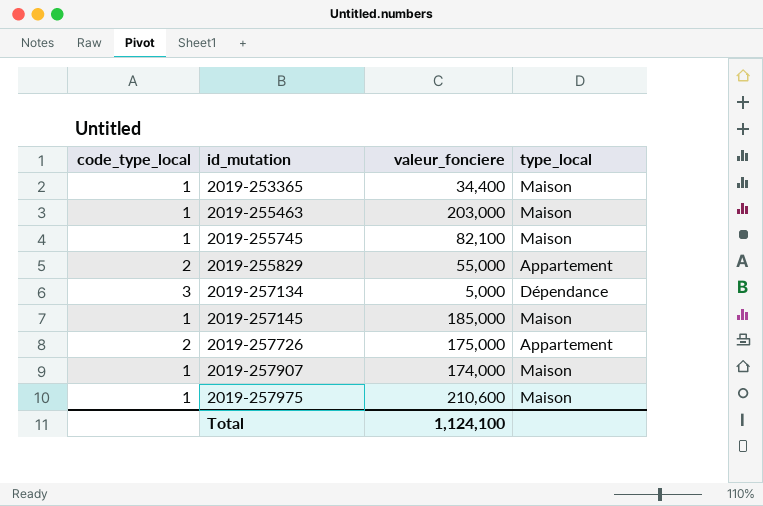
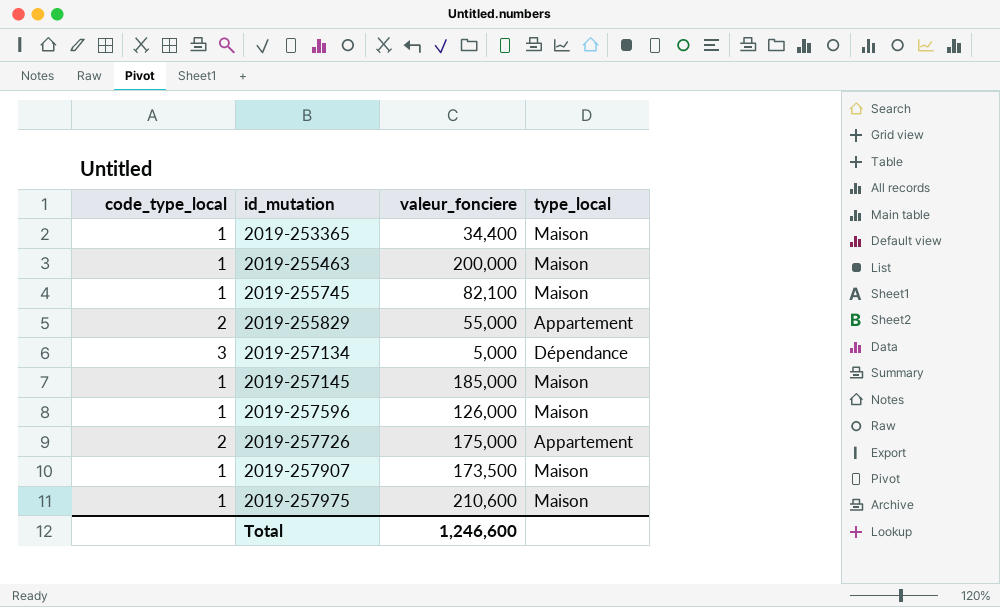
2019-255463 | valeur_fonciere: 203,000 -> 200,000
row 2019-257596: none -> 1 | 126,000 | Maison
2019-257907 | valeur_fonciere: 174,000 -> 173,500
Total | valeur_fonciere: 1,124,100 -> 1,246,600

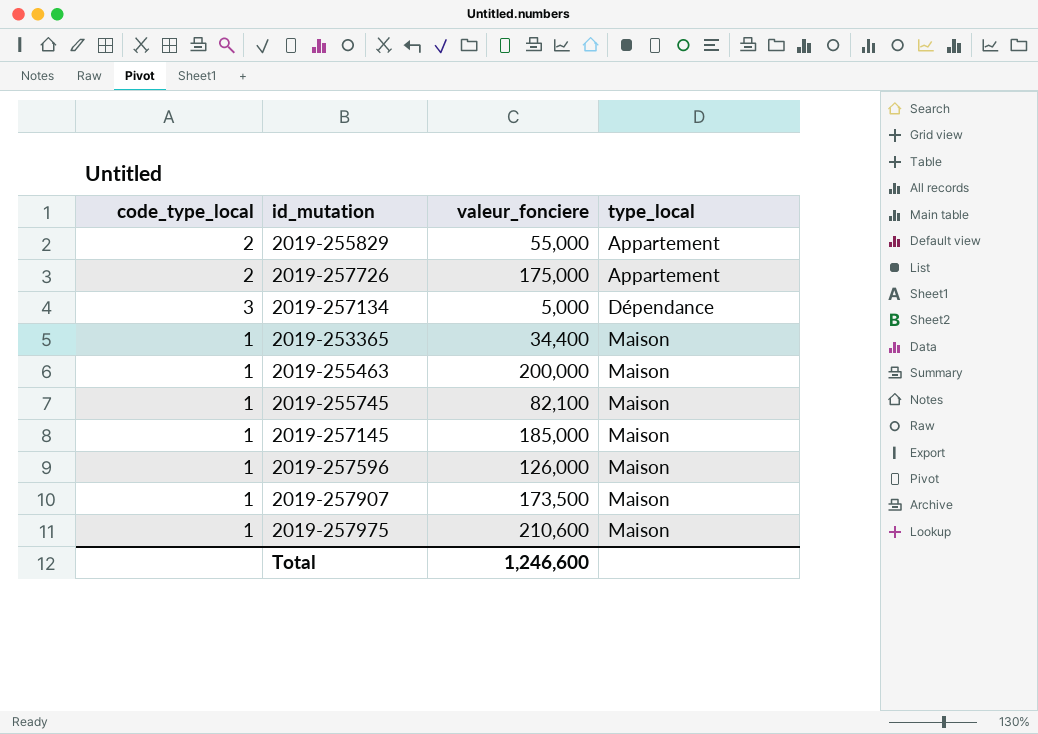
row order: id_mutation ascending -> type_local ascending

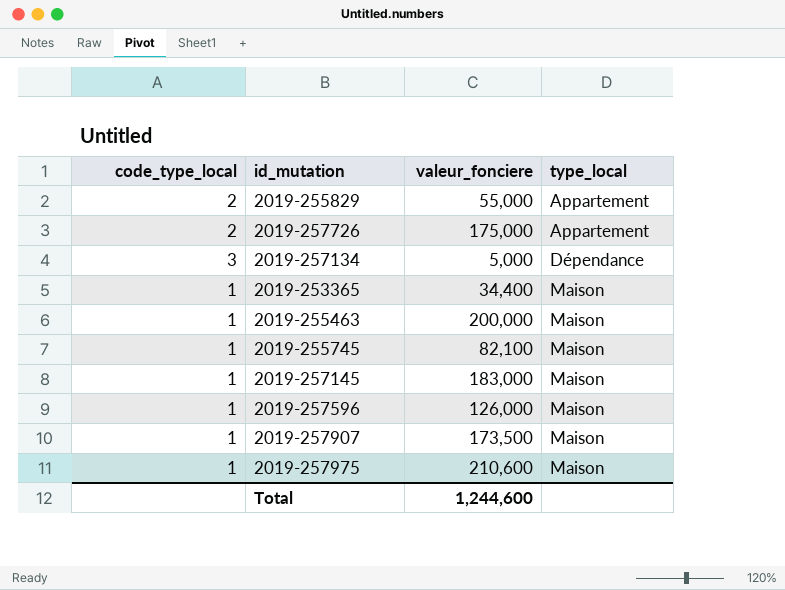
2019-257145 | valeur_fonciere: 185,000 -> 183,000
Total | valeur_fonciere: 1,246,600 -> 1,244,600

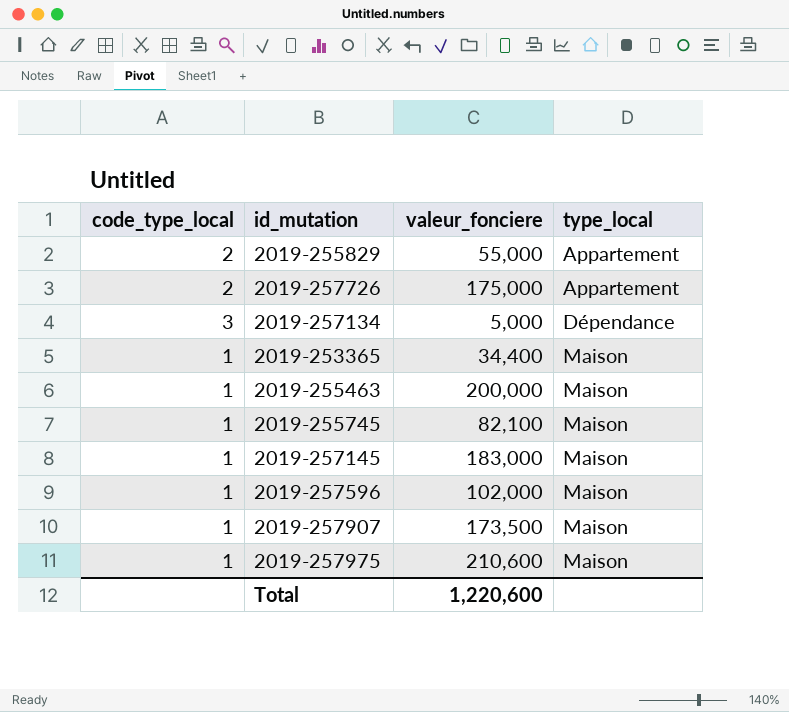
2019-257596 | valeur_fonciere: 126,000 -> 102,000
Total | valeur_fonciere: 1,244,600 -> 1,220,600

